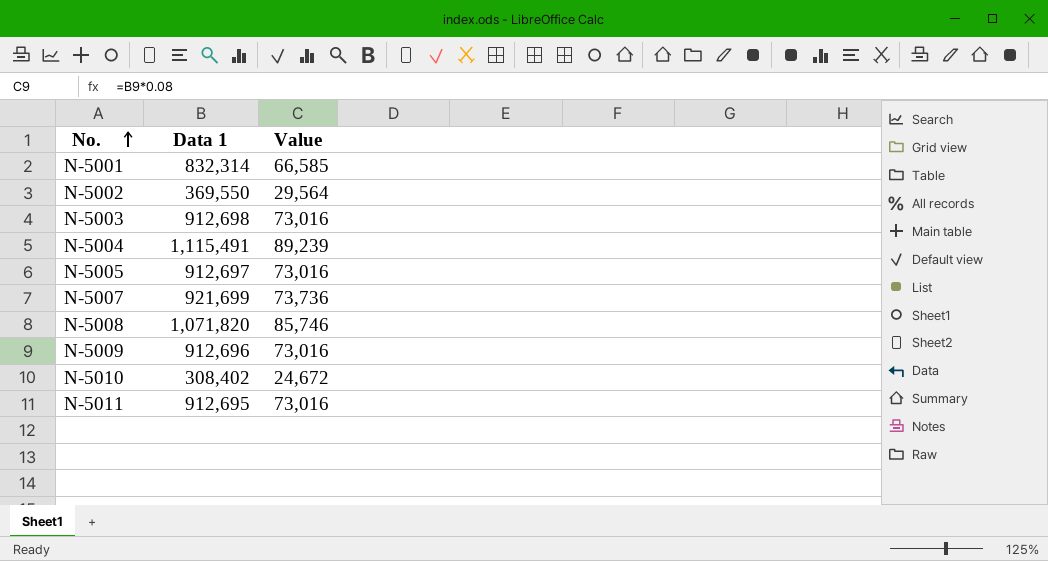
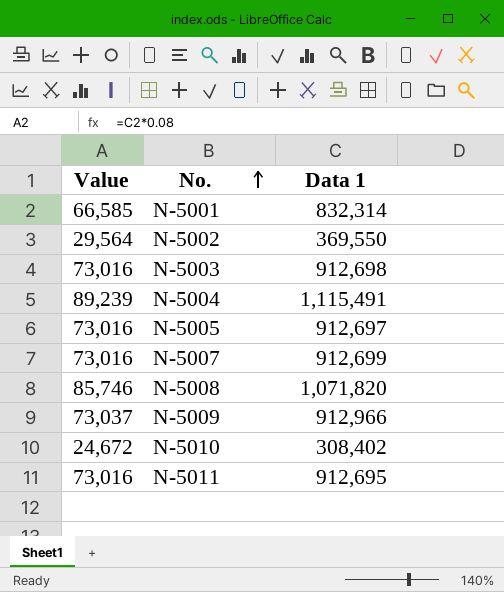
column Value | position: 3 -> 1
N-5007 | Value: 73,736 -> 73,016
N-5007 | Data 1: 921,699 -> 912,699
N-5009 | Value: 73,016 -> 73,037
N-5009 | Data 1: 912,696 -> 912,966

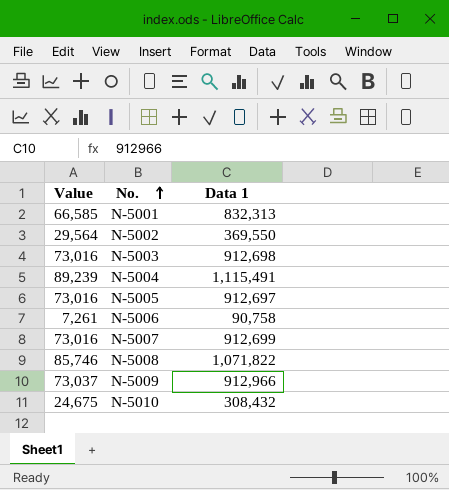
row N-5011: 73,016 | 912,695 -> none
N-5001 | Data 1: 832,314 -> 832,313
row N-5006: none -> 7,261 | 90,758
N-5008 | Data 1: 1,071,820 -> 1,071,822
N-5010 | Value: 24,672 -> 24,675
N-5010 | Data 1: 308,402 -> 308,432

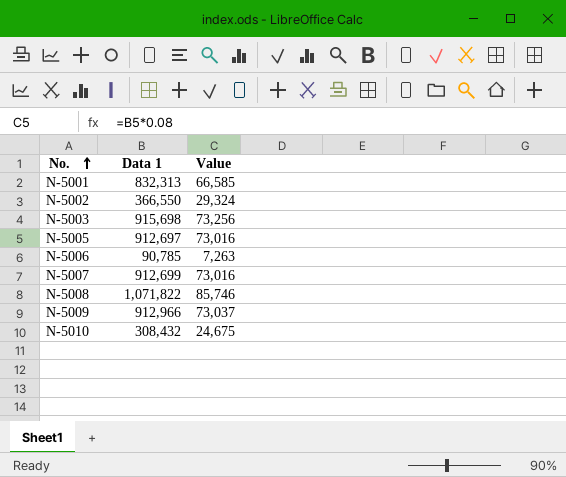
column Value | position: 1 -> 3
row N-5004: 89,239 | 1,115,491 -> none
N-5002 | Data 1: 369,550 -> 366,550
N-5002 | Value: 29,564 -> 29,324
N-5003 | Data 1: 912,698 -> 915,698
N-5003 | Value: 73,016 -> 73,256
N-5006 | Data 1: 90,758 -> 90,785
N-5006 | Value: 7,261 -> 7,263

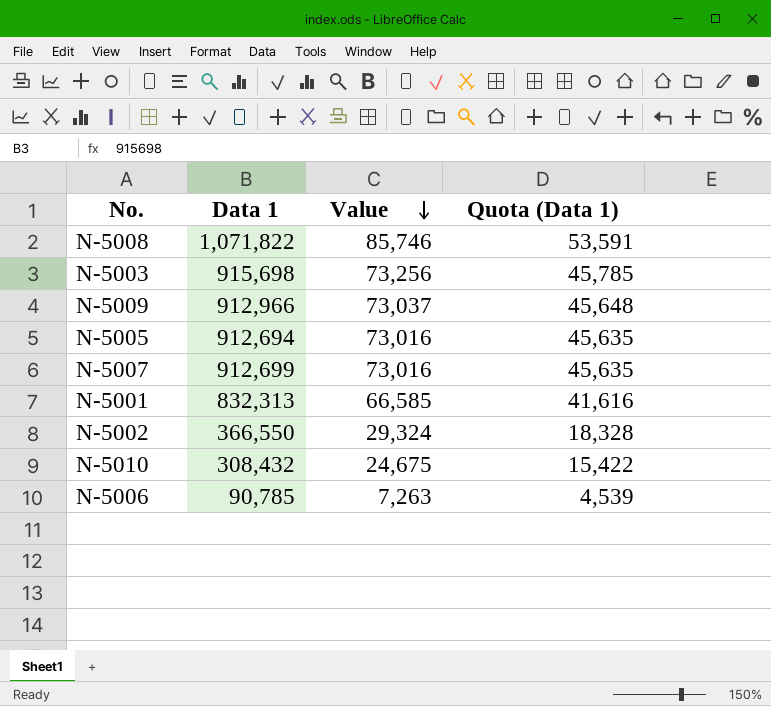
row order: No. ascending -> Value descending
column Quota (Data 1) | formula: none -> [Data 1] * 0.05
N-5005 | Data 1: 912,697 -> 912,694

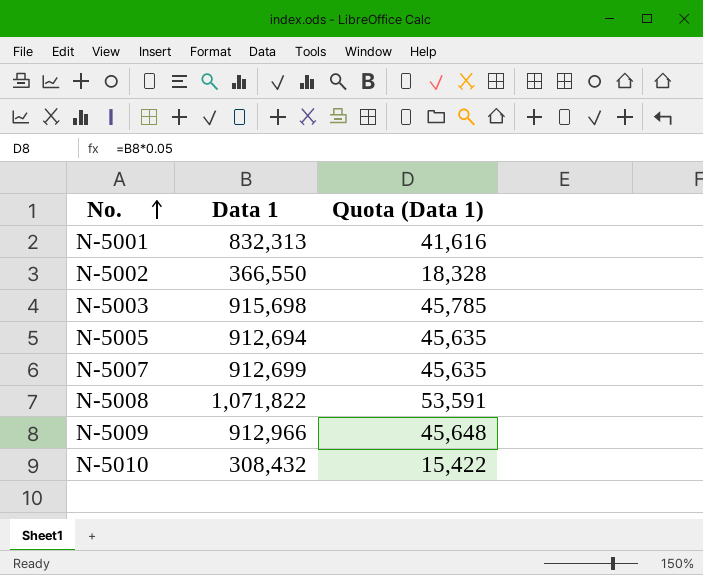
row order: Value descending -> No. ascending
column Value | formula: [Data 1] * 0.08 -> none
row N-5006: 90,785 | 7,263 | 4,539 -> none

